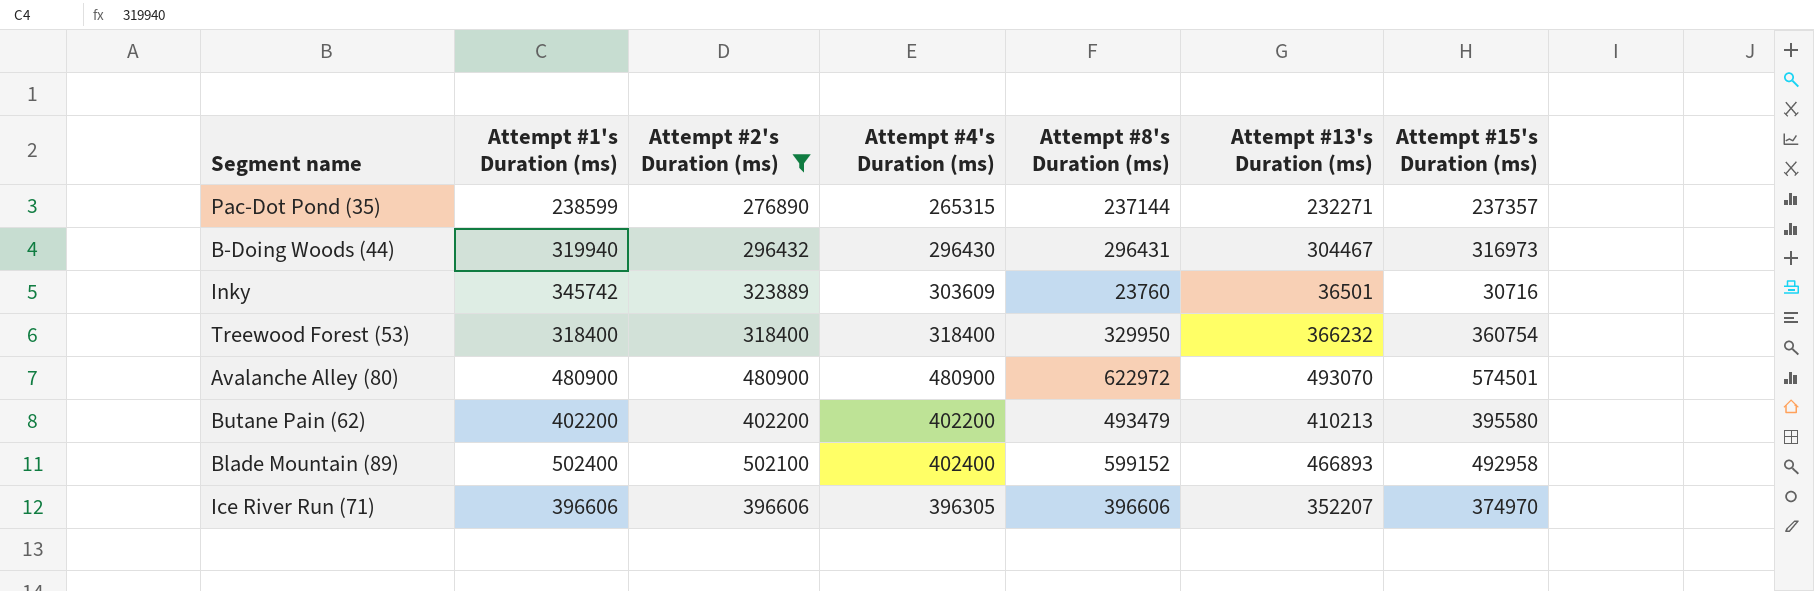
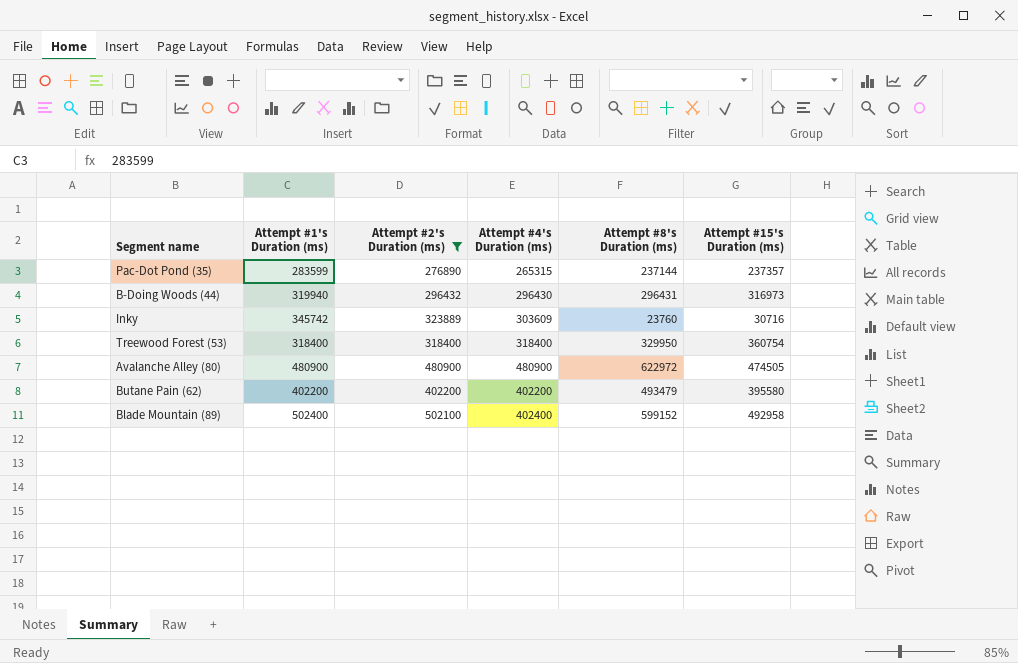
column Attempt #13's Duration (ms) | position: 6 -> none
row Ice River Run (71): 396606 | 396606 | 396305 | 396606 | 352207 | 374970 -> none
Pac-Dot Pond (35) | Attempt #1's Duration (ms): 238599 -> 283599
Avalanche Alley (80) | Attempt #15's Duration (ms): 574501 -> 474505

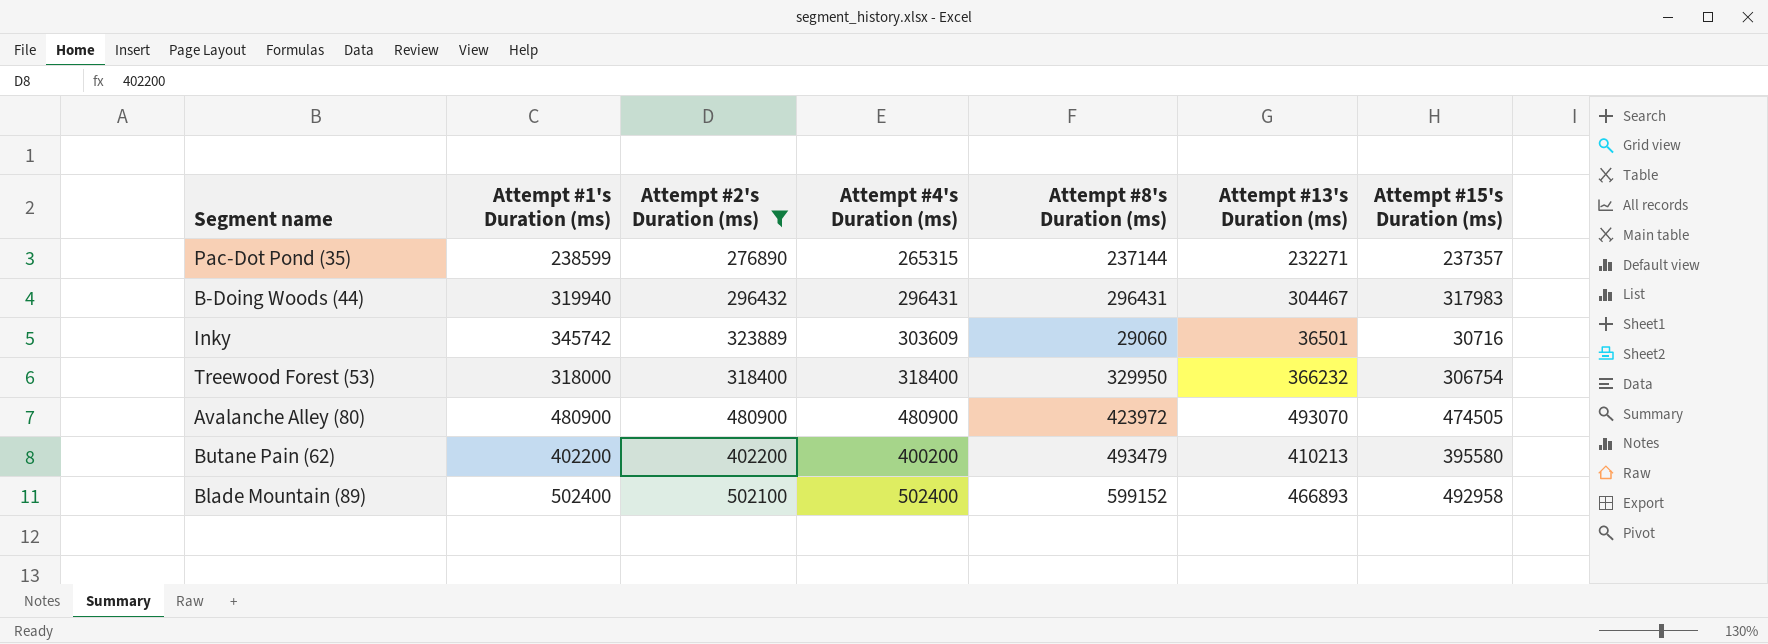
column Attempt #13's Duration (ms) | position: none -> 6
Pac-Dot Pond (35) | Attempt #1's Duration (ms): 283599 -> 238599
B-Doing Woods (44) | Attempt #4's Duration (ms): 296430 -> 296431
B-Doing Woods (44) | Attempt #15's Duration (ms): 316973 -> 317983
Inky | Attempt #8's Duration (ms): 23760 -> 29060
Treewood Forest (53) | Attempt #1's Duration (ms): 318400 -> 318000
Treewood Forest (53) | Attempt #15's Duration (ms): 360754 -> 306754
Avalanche Alley (80) | Attempt #8's Duration (ms): 622972 -> 423972
Butane Pain (62) | Attempt #4's Duration (ms): 402200 -> 400200
Blade Mountain (89) | Attempt #4's Duration (ms): 402400 -> 502400

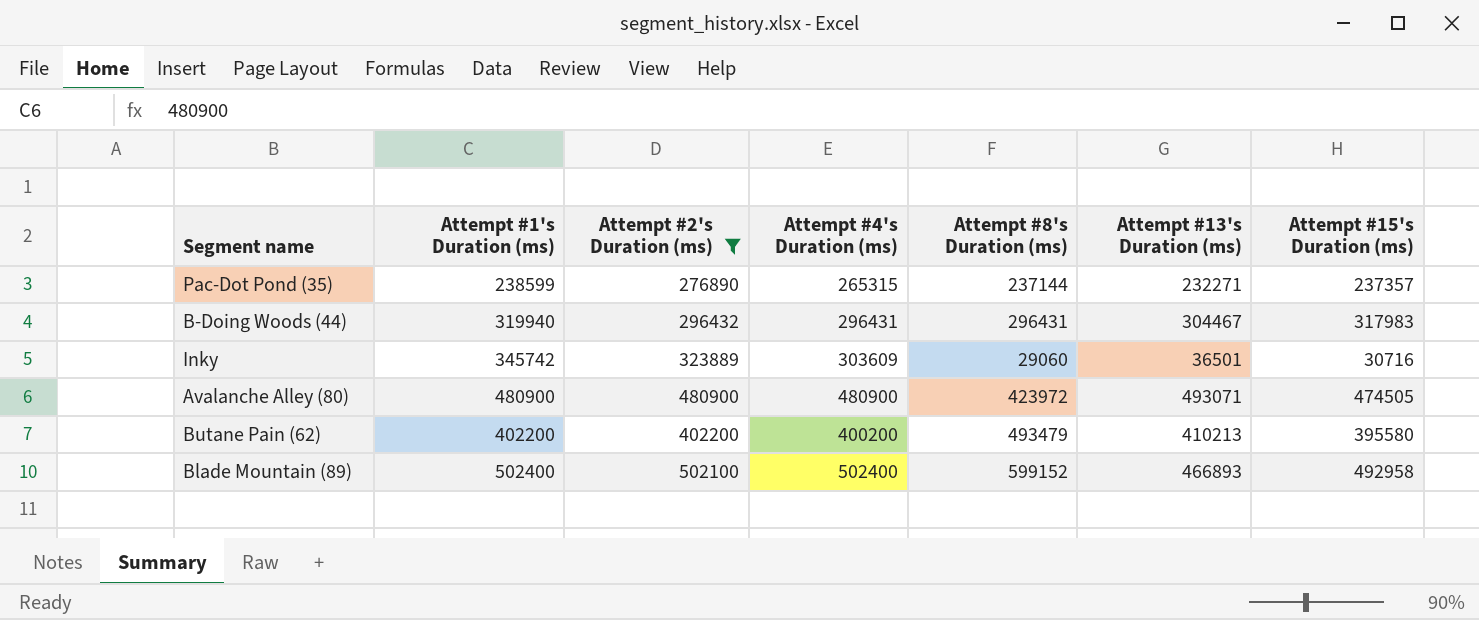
row Treewood Forest (53): 318000 | 318400 | 318400 | 329950 | 366232 | 306754 -> none
Avalanche Alley (80) | Attempt #13's Duration (ms): 493070 -> 493071

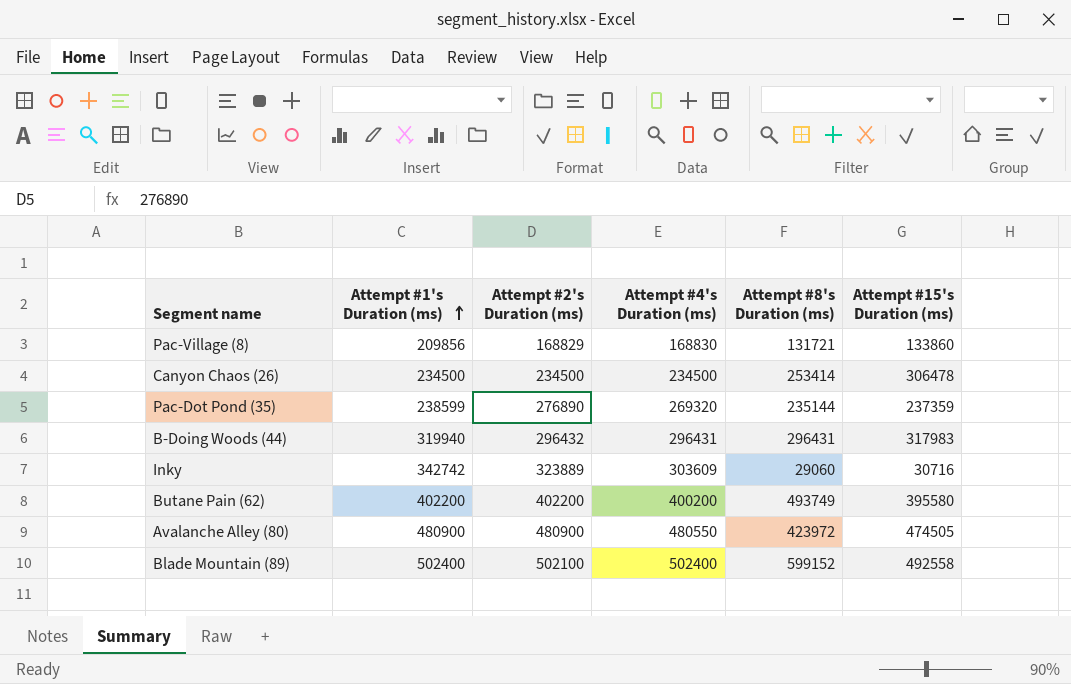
filter: Attempt #2's Duration (ms) >= 276890 -> none
row order: none -> Attempt #1's Duration (ms) ascending
column Attempt #13's Duration (ms) | position: 6 -> none
Pac-Dot Pond (35) | Attempt #4's Duration (ms): 265315 -> 269320
Pac-Dot Pond (35) | Attempt #8's Duration (ms): 237144 -> 235144
Pac-Dot Pond (35) | Attempt #15's Duration (ms): 237357 -> 237359
Inky | Attempt #1's Duration (ms): 345742 -> 342742
Butane Pain (62) | Attempt #8's Duration (ms): 493479 -> 493749
Avalanche Alley (80) | Attempt #4's Duration (ms): 480900 -> 480550
Blade Mountain (89) | Attempt #15's Duration (ms): 492958 -> 492558

